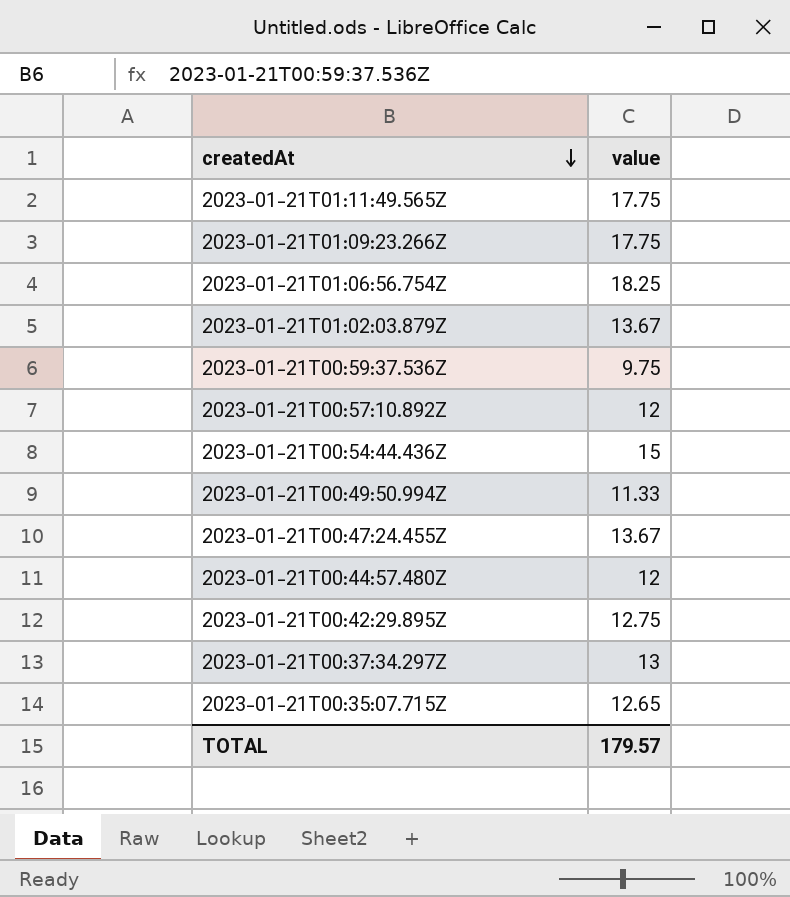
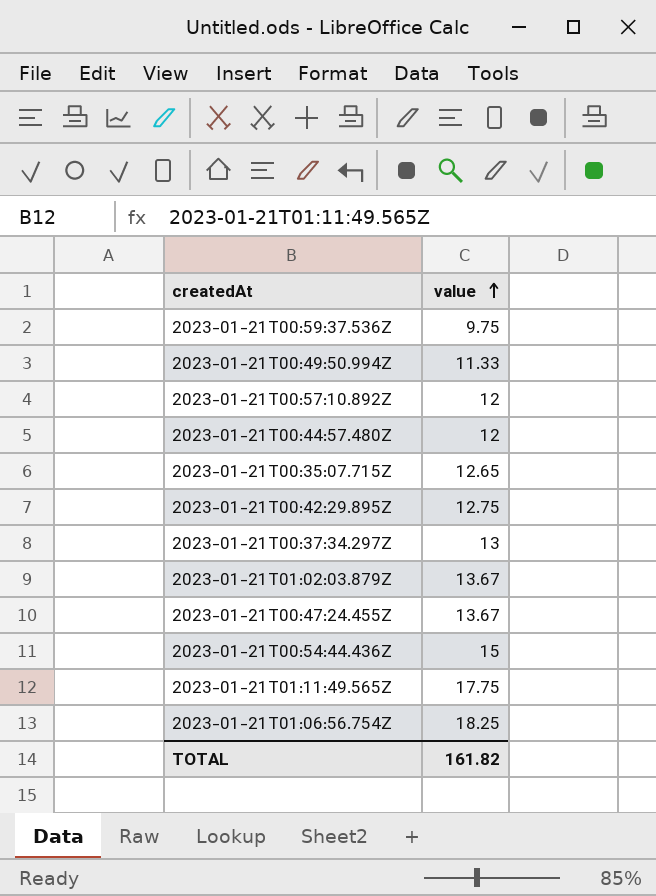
row order: createdAt descending -> value ascending
row 2023-01-21T01:09:23.266Z: 17.75 -> none
TOTAL | value: 179.57 -> 161.82

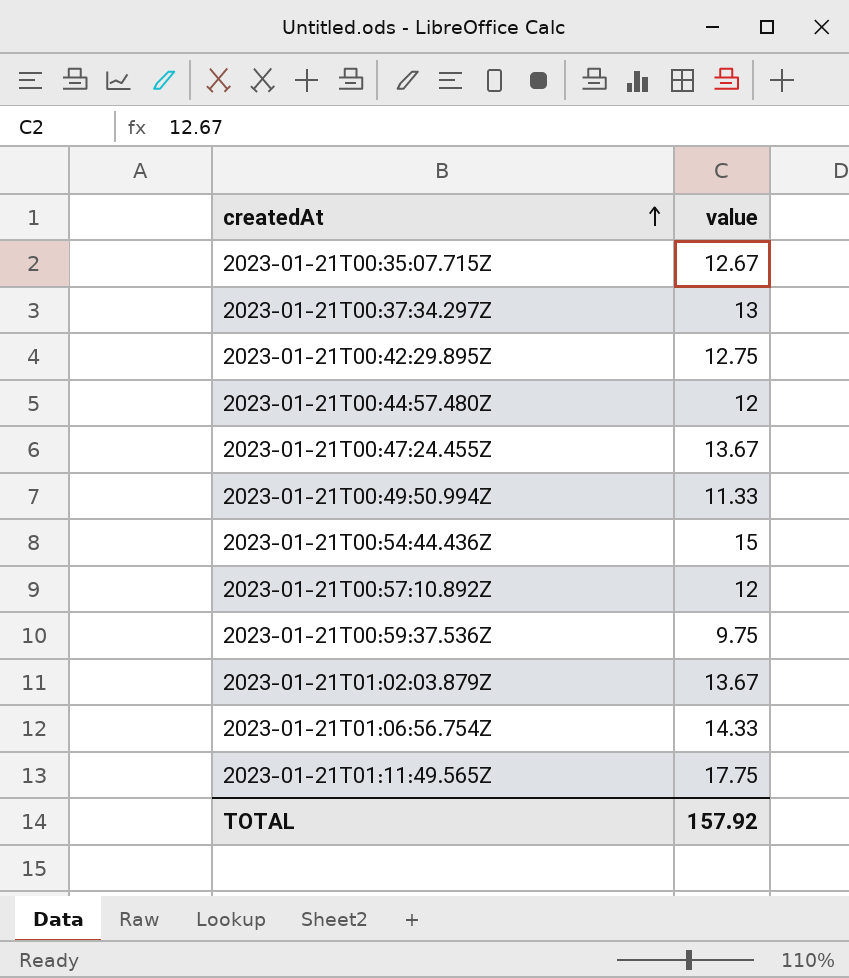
row order: value ascending -> createdAt ascending
2023-01-21T00:35:07.715Z | value: 12.65 -> 12.67
2023-01-21T01:06:56.754Z | value: 18.25 -> 14.33
TOTAL | value: 161.82 -> 157.92

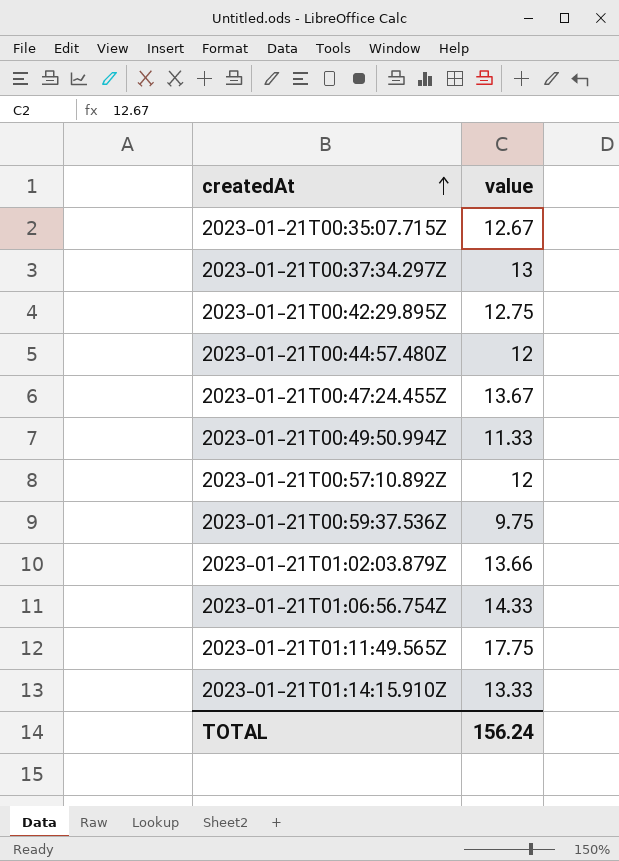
row 2023-01-21T00:54:44.436Z: 15 -> none
2023-01-21T01:02:03.879Z | value: 13.67 -> 13.66
row 2023-01-21T01:14:15.910Z: none -> 13.33
TOTAL | value: 157.92 -> 156.24

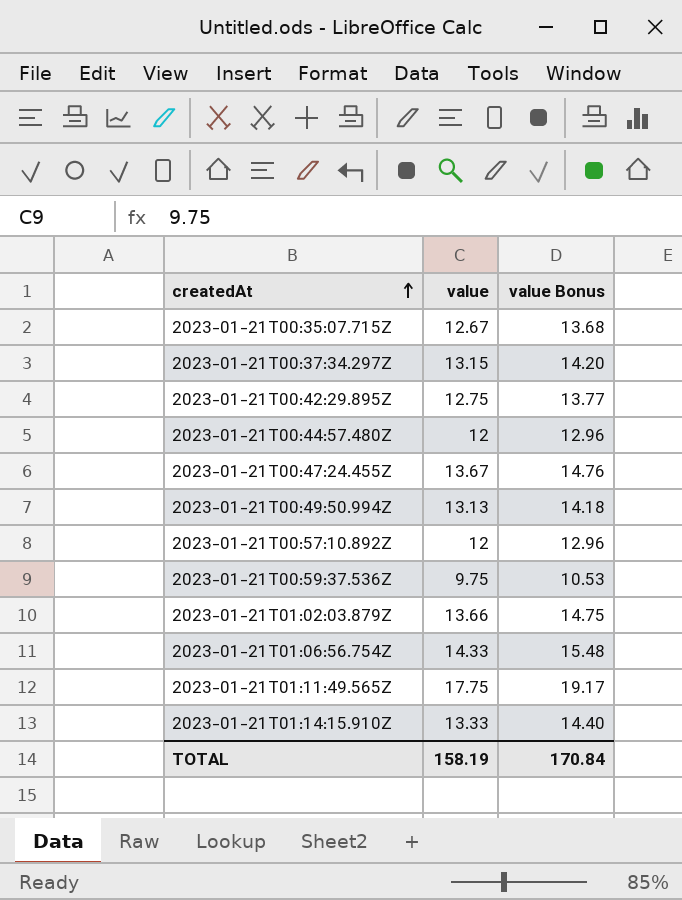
column value Bonus | formula: none -> [value] * 1.08
2023-01-21T00:37:34.297Z | value: 13 -> 13.15
2023-01-21T00:49:50.994Z | value: 11.33 -> 13.13
TOTAL | value: 156.24 -> 158.19

